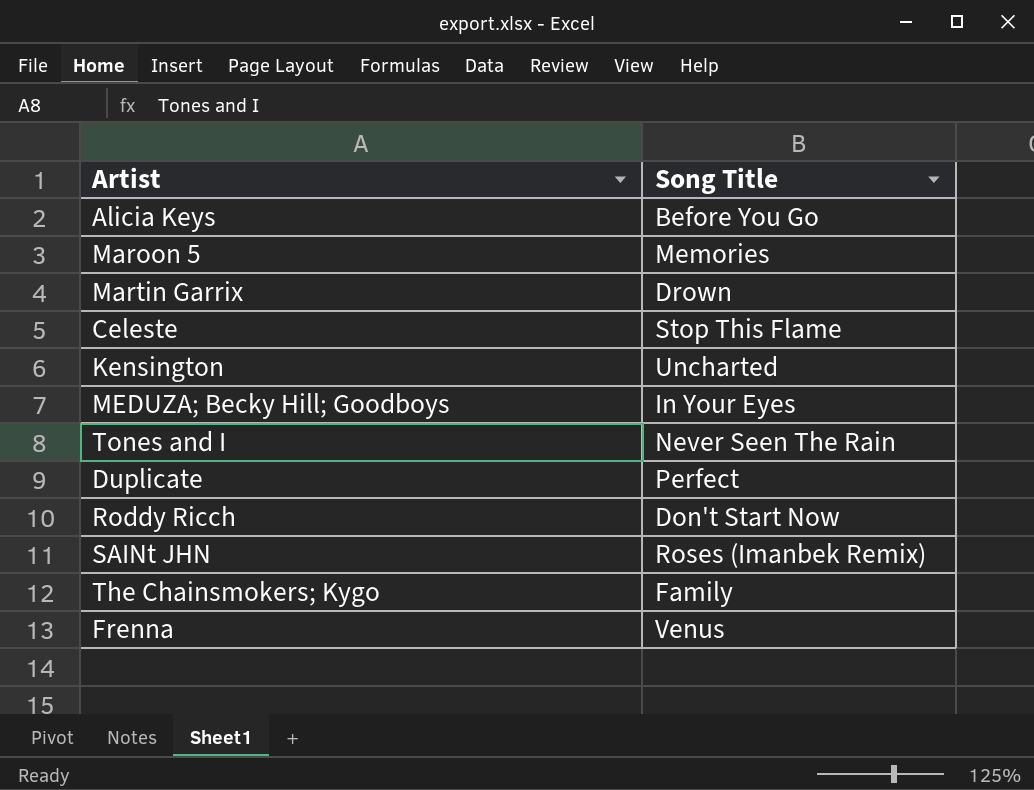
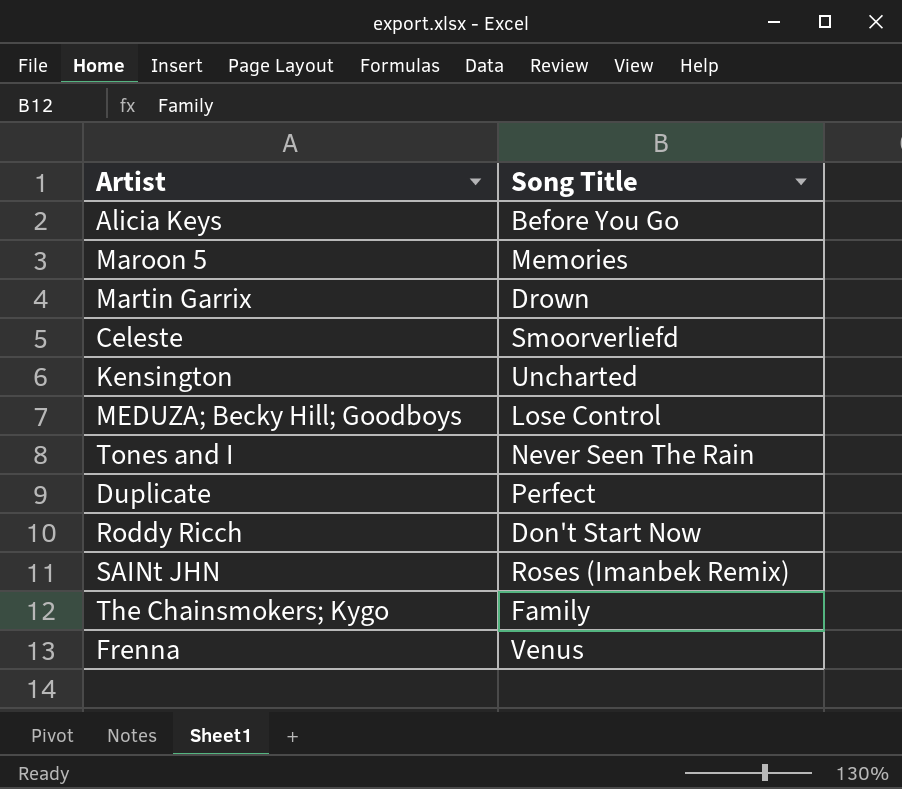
Celeste | Song Title: Stop This Flame -> Smoorverliefd
MEDUZA; Becky Hill; Goodboys | Song Title: In Your Eyes -> Lose Control

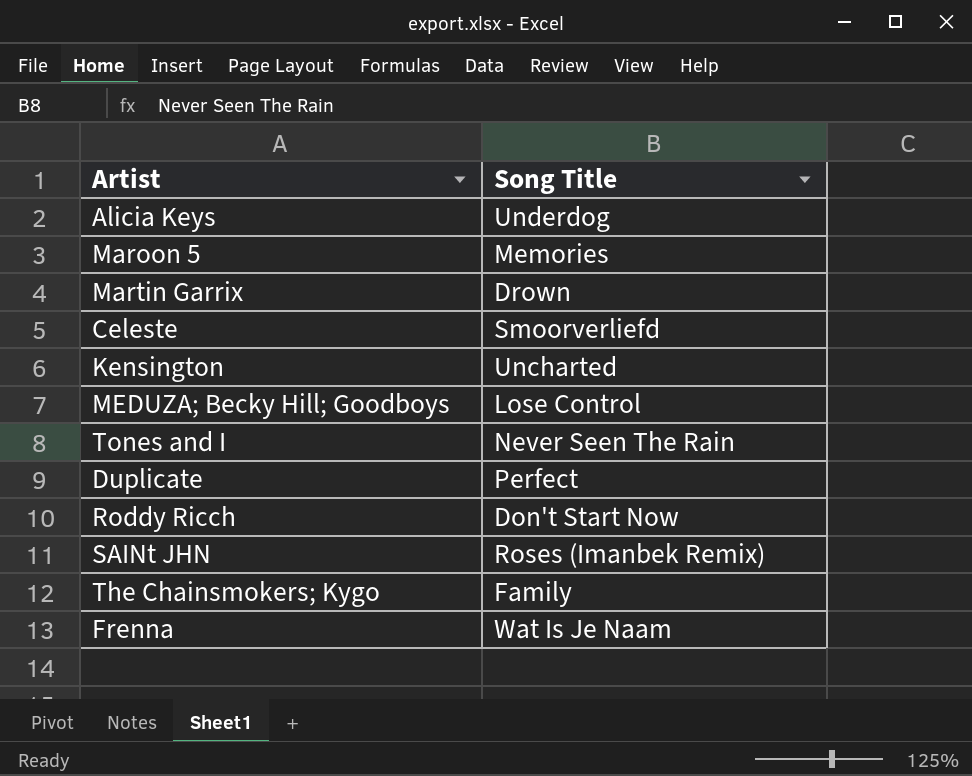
Alicia Keys | Song Title: Before You Go -> Underdog
Frenna | Song Title: Venus -> Wat Is Je Naam

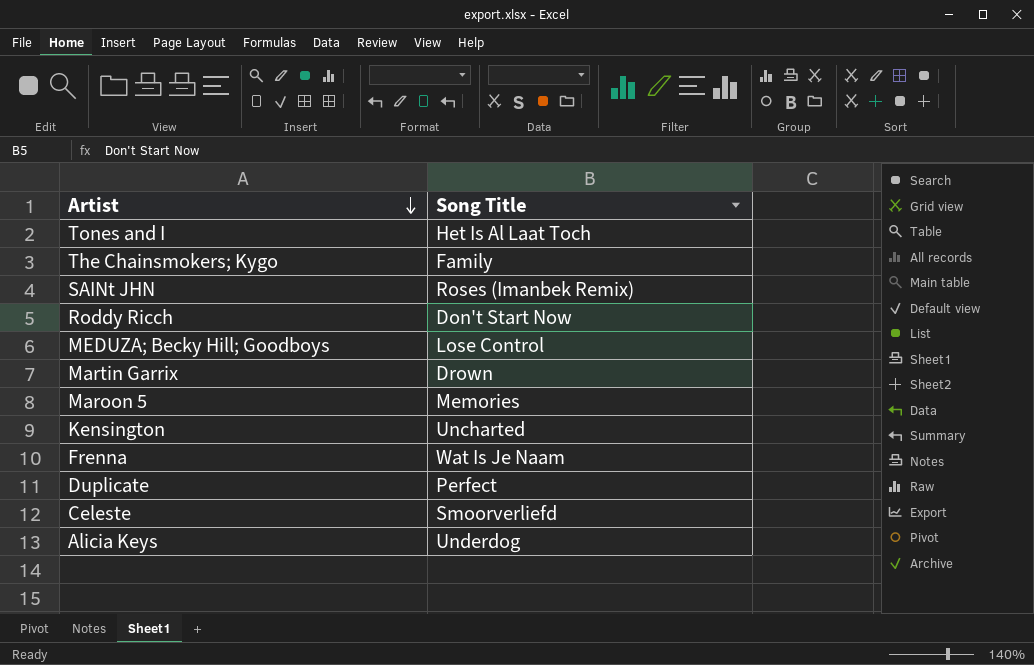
row order: none -> Artist descending
Tones and I | Song Title: Never Seen The Rain -> Het Is Al Laat Toch

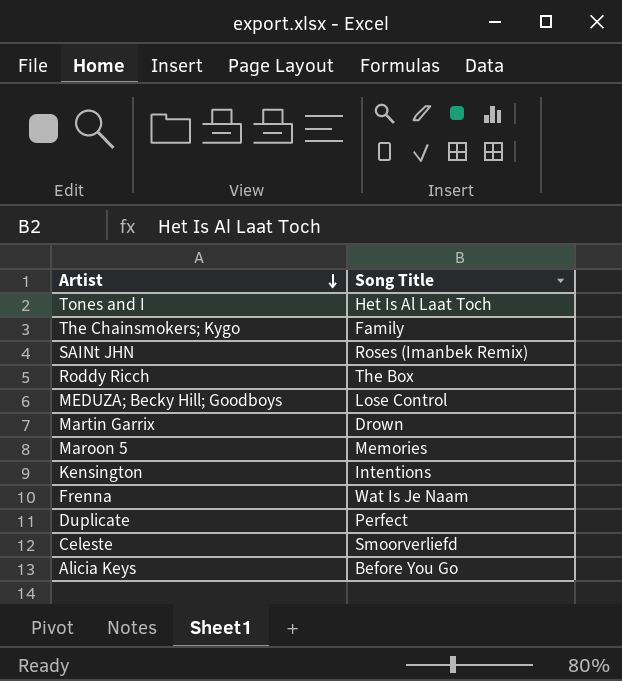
Roddy Ricch | Song Title: Don't Start Now -> The Box
Kensington | Song Title: Uncharted -> Intentions
Alicia Keys | Song Title: Underdog -> Before You Go

